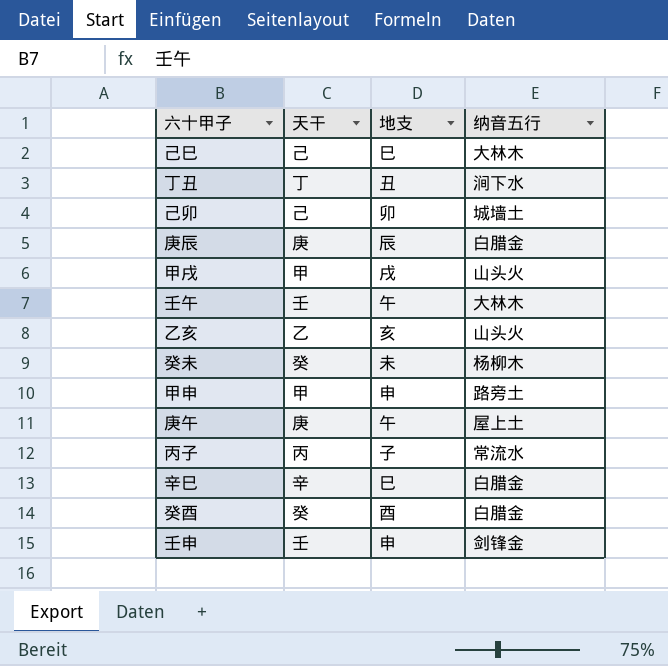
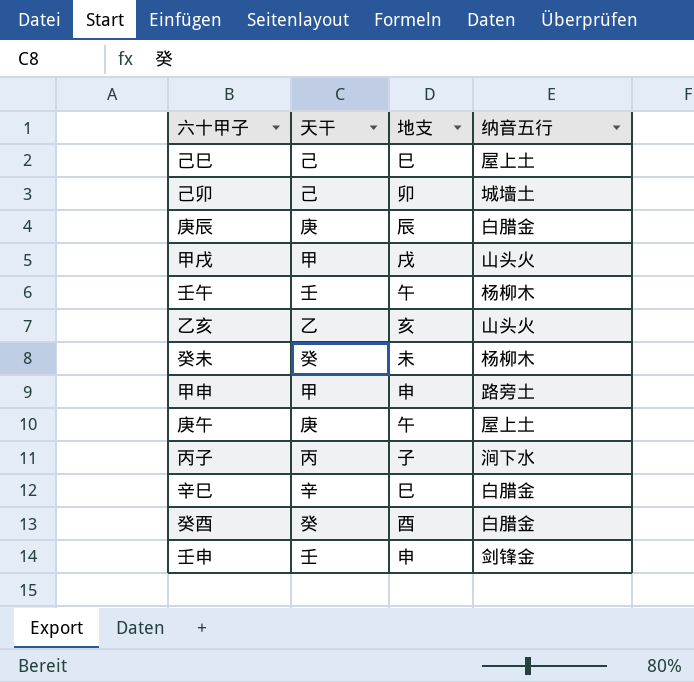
row 丁丑: 丁 | 丑 | 涧下水 -> none
己巳 | 纳音五行: 大林木 -> 屋上土
壬午 | 纳音五行: 大林木 -> 杨柳木
丙子 | 纳音五行: 常流水 -> 涧下水

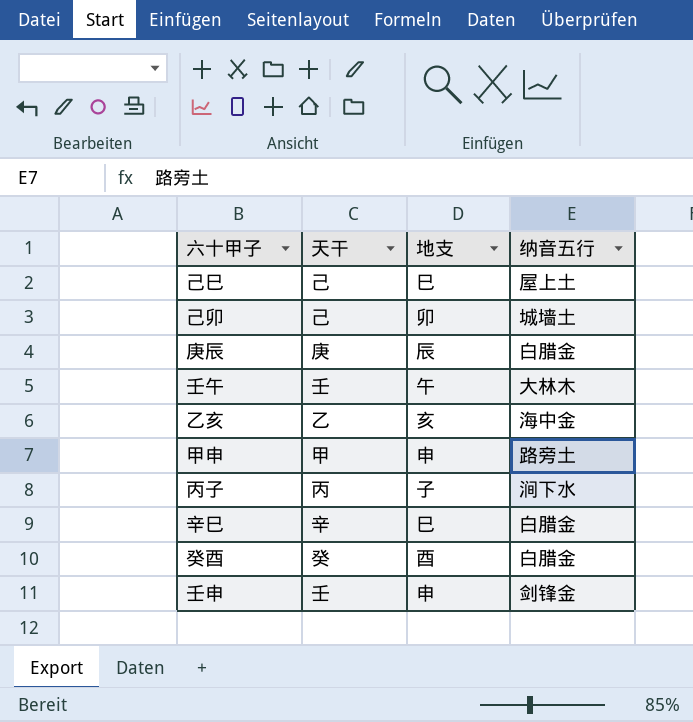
row 甲戌: 甲 | 戌 | 山头火 -> none
row 癸未: 癸 | 未 | 杨柳木 -> none
row 庚午: 庚 | 午 | 屋上土 -> none
壬午 | 纳音五行: 杨柳木 -> 大林木
乙亥 | 纳音五行: 山头火 -> 海中金

